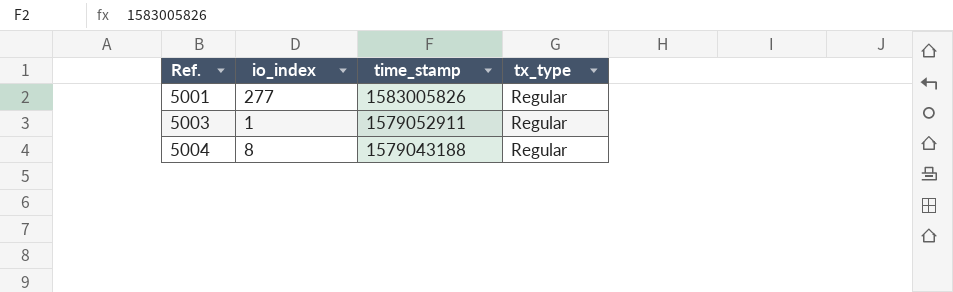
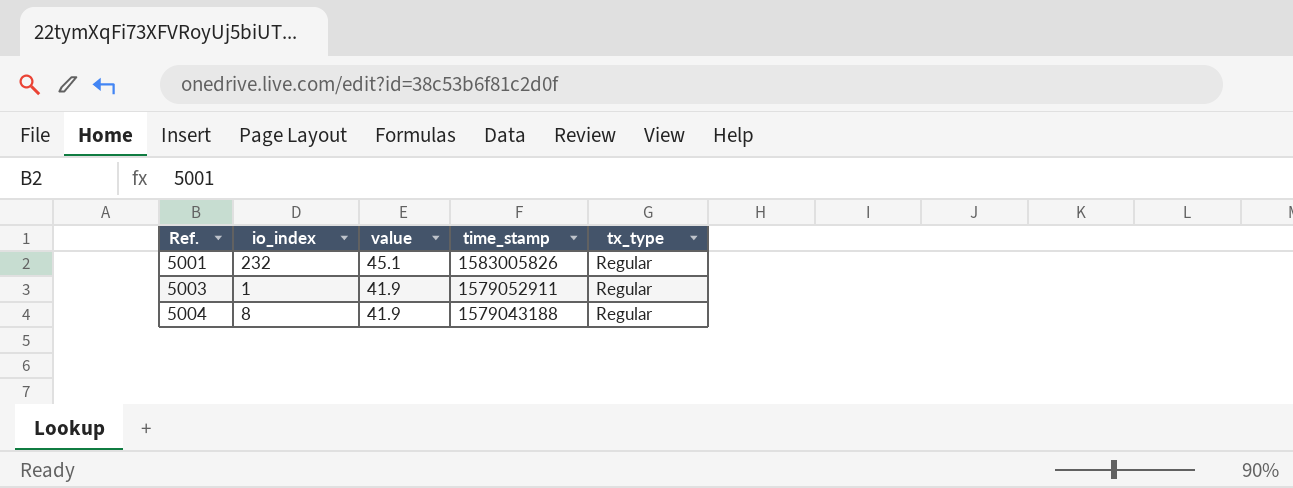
column value | position: none -> 3
5001 | io_index: 277 -> 232

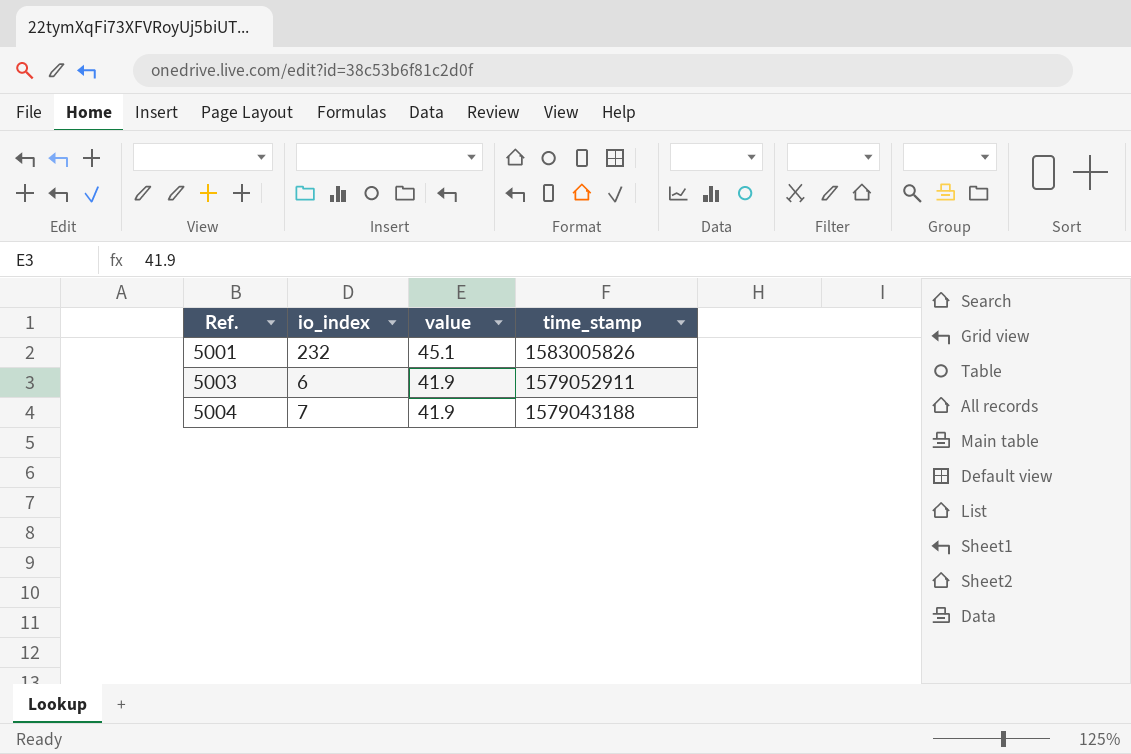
column tx_type | position: 5 -> none
5003 | io_index: 1 -> 6
5004 | io_index: 8 -> 7

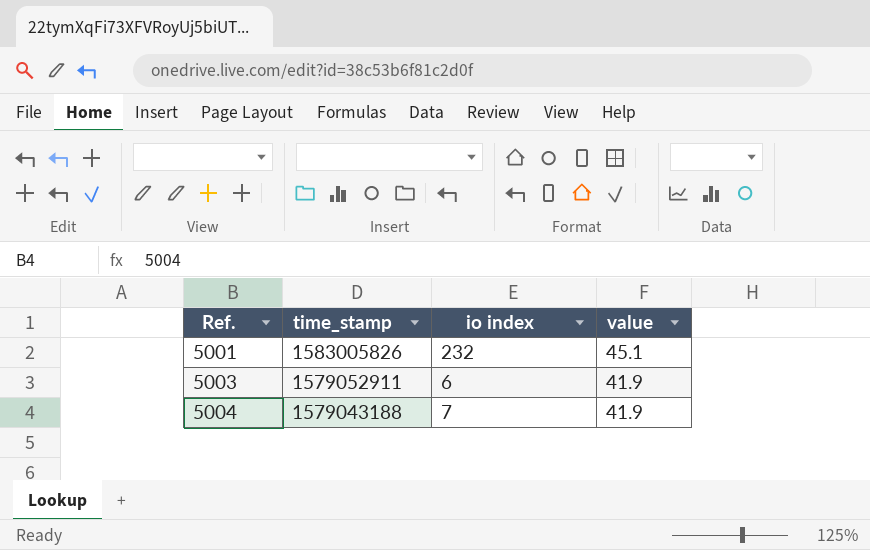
column time_stamp | position: 4 -> 2
column name: io_index -> io index

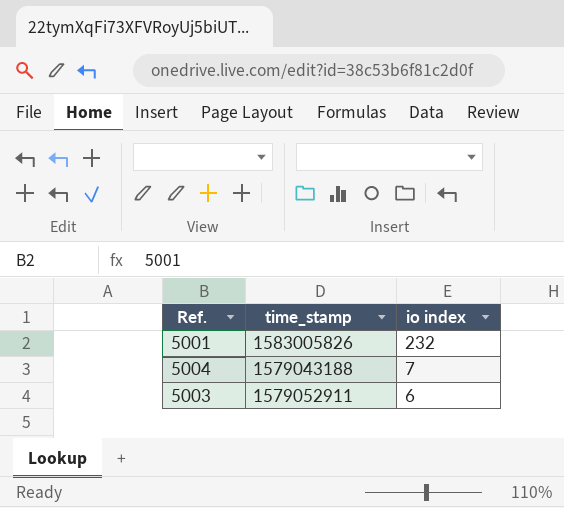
row order: Ref. ascending -> io index descending
column value | position: 4 -> none

